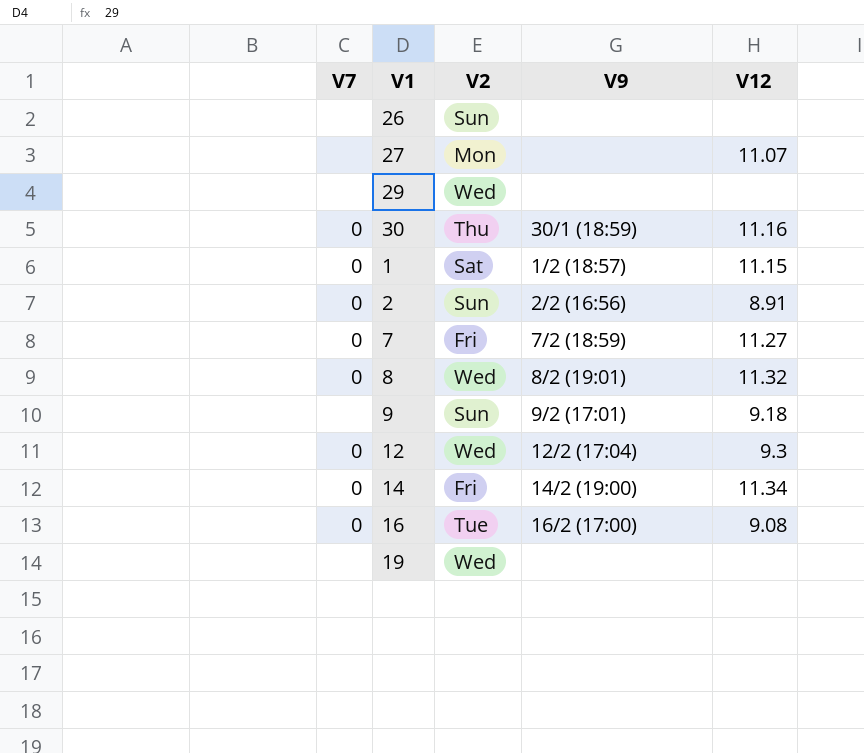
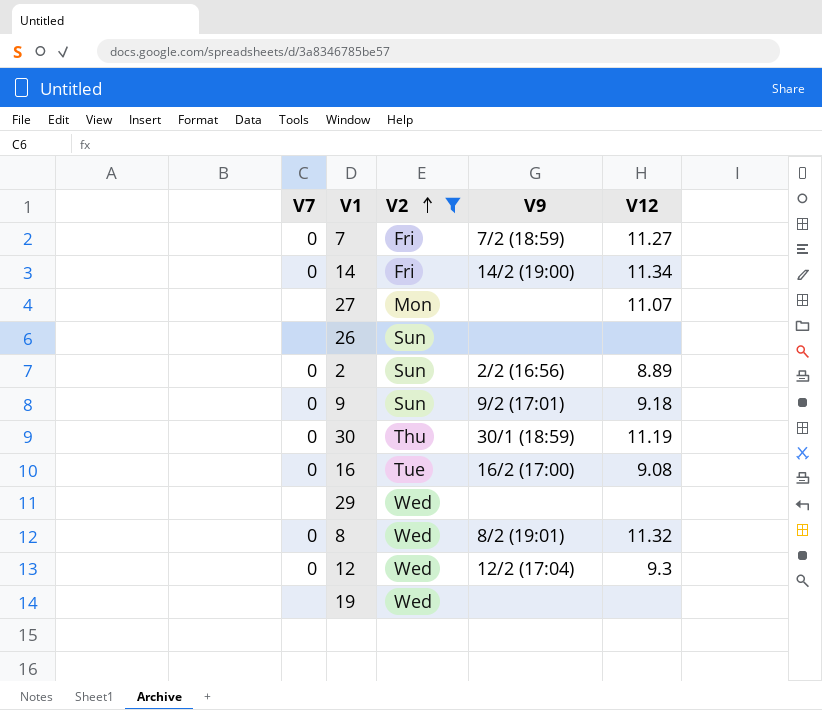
filter: none -> V2 != Sat
row order: none -> V2 ascending
2 | V12: 8.91 -> 8.89
9 | V7: none -> 0
30 | V12: 11.16 -> 11.19

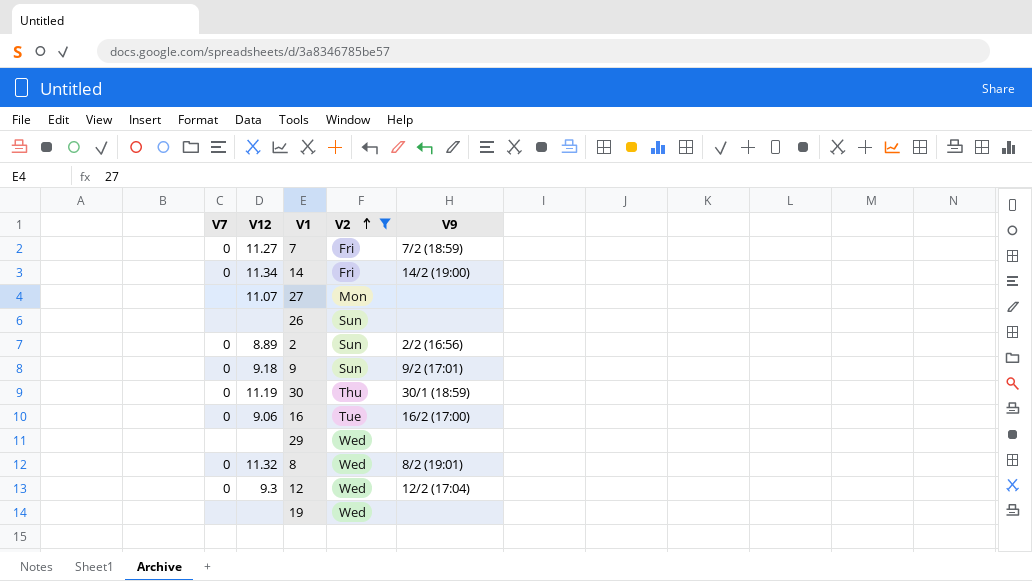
column V12 | position: 5 -> 2
16 | V12: 9.08 -> 9.06

